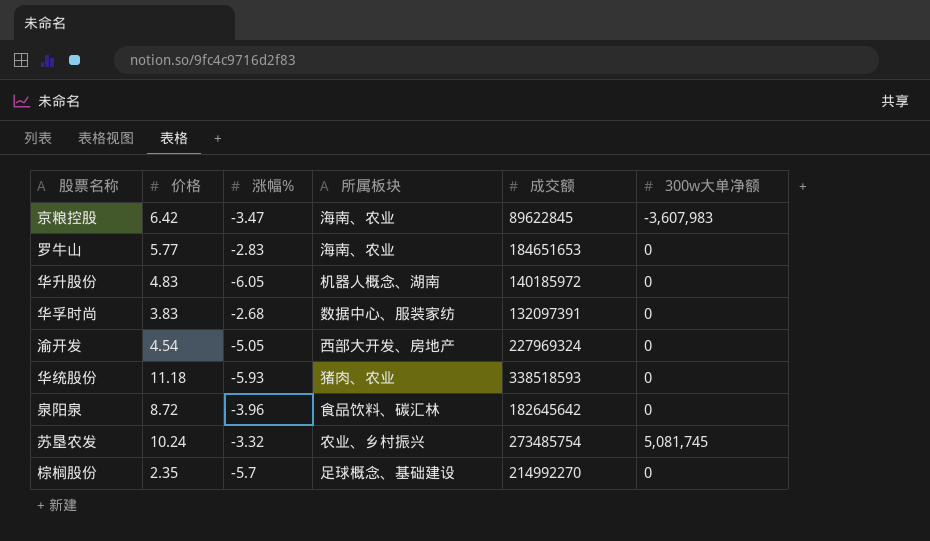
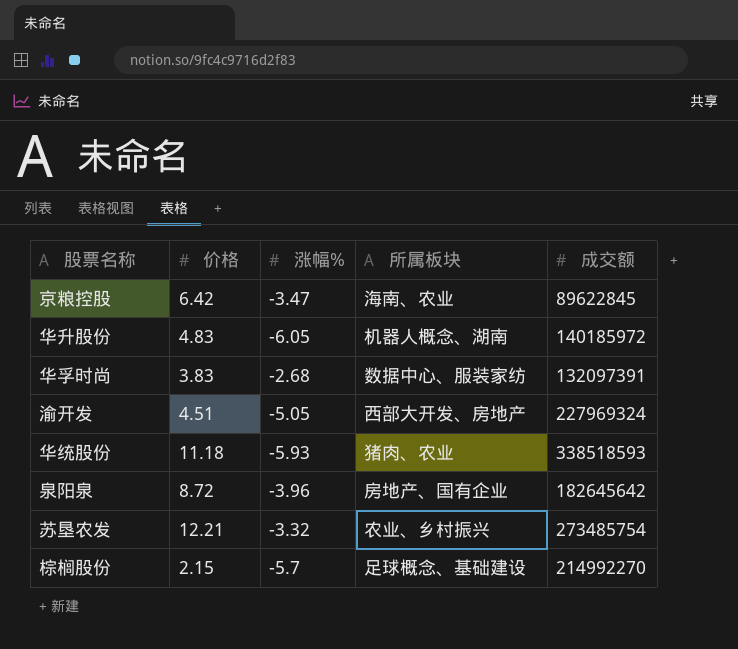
column 300w大单净额 | position: 6 -> none
row 罗牛山: 5.77 | -2.83 | 海南、农业 | 184651653 | 0 -> none
渝开发 | 价格: 4.54 -> 4.51
泉阳泉 | 所属板块: 食品饮料、碳汇林 -> 房地产、国有企业
苏垦农发 | 价格: 10.24 -> 12.21
棕榈股份 | 价格: 2.35 -> 2.15

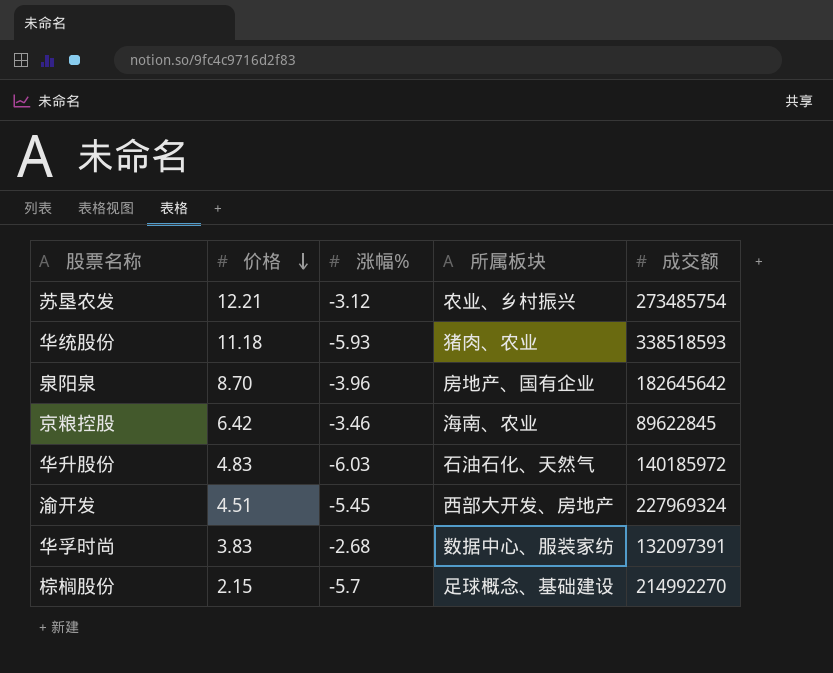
row order: none -> 价格 descending
苏垦农发 | 涨幅%: -3.32 -> -3.12
泉阳泉 | 价格: 8.72 -> 8.70
京粮控股 | 涨幅%: -3.47 -> -3.46
华升股份 | 涨幅%: -6.05 -> -6.03
华升股份 | 所属板块: 机器人概念、湖南 -> 石油石化、天然气
渝开发 | 涨幅%: -5.05 -> -5.45

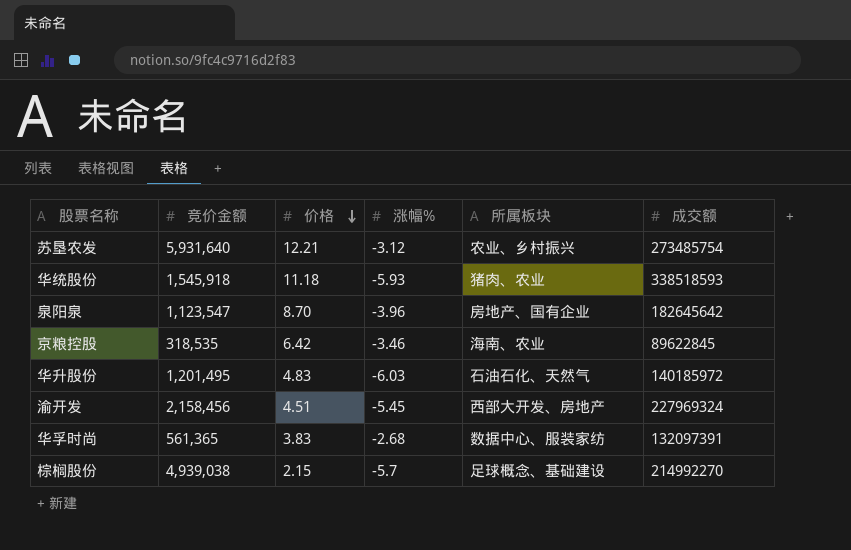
column 竞价金额 | position: none -> 2

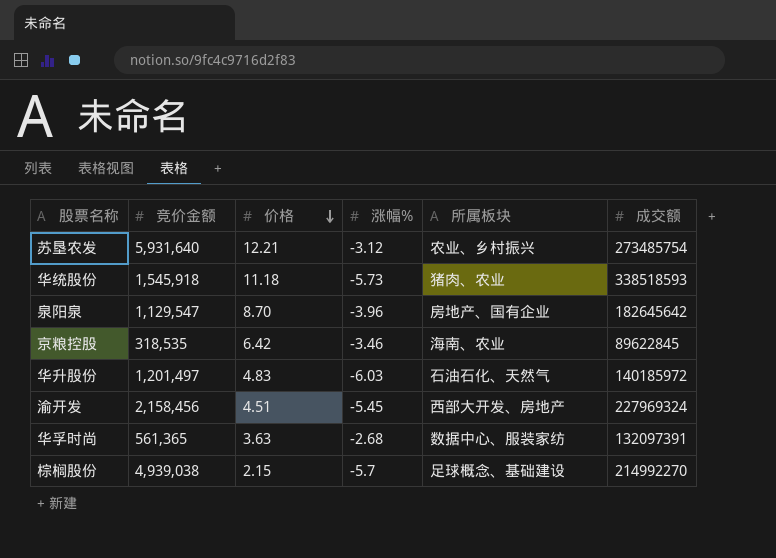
华统股份 | 涨幅%: -5.93 -> -5.73
泉阳泉 | 竞价金额: 1,123,547 -> 1,129,547
华升股份 | 竞价金额: 1,201,495 -> 1,201,497
华孚时尚 | 价格: 3.83 -> 3.63

